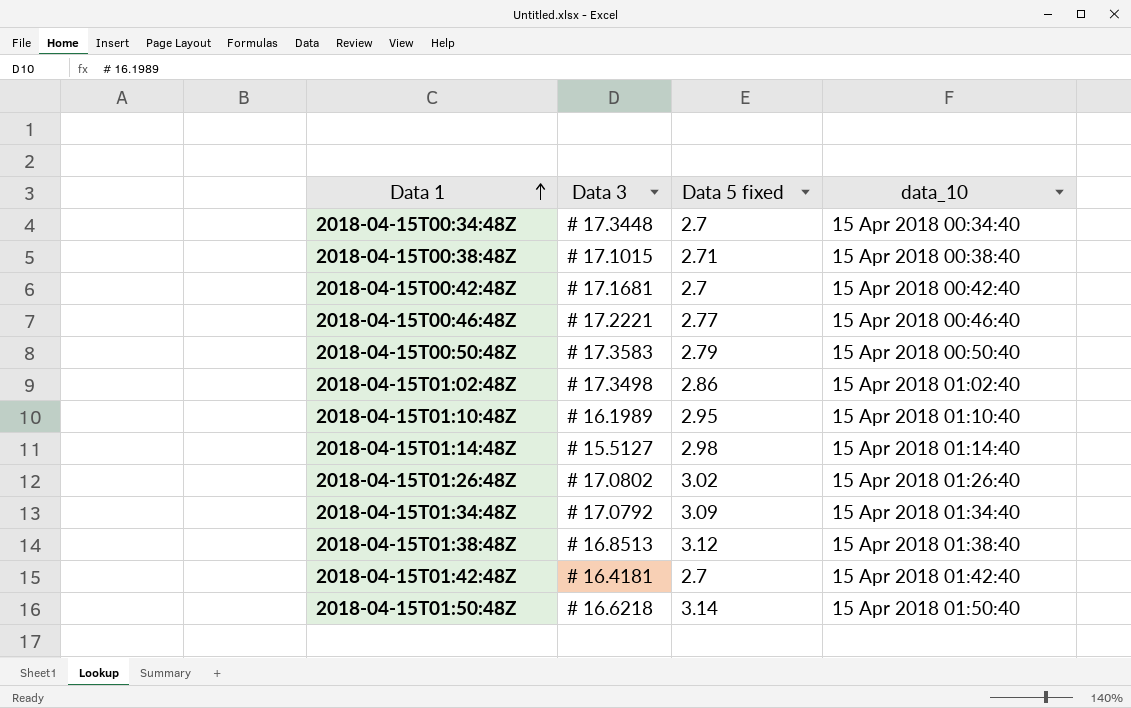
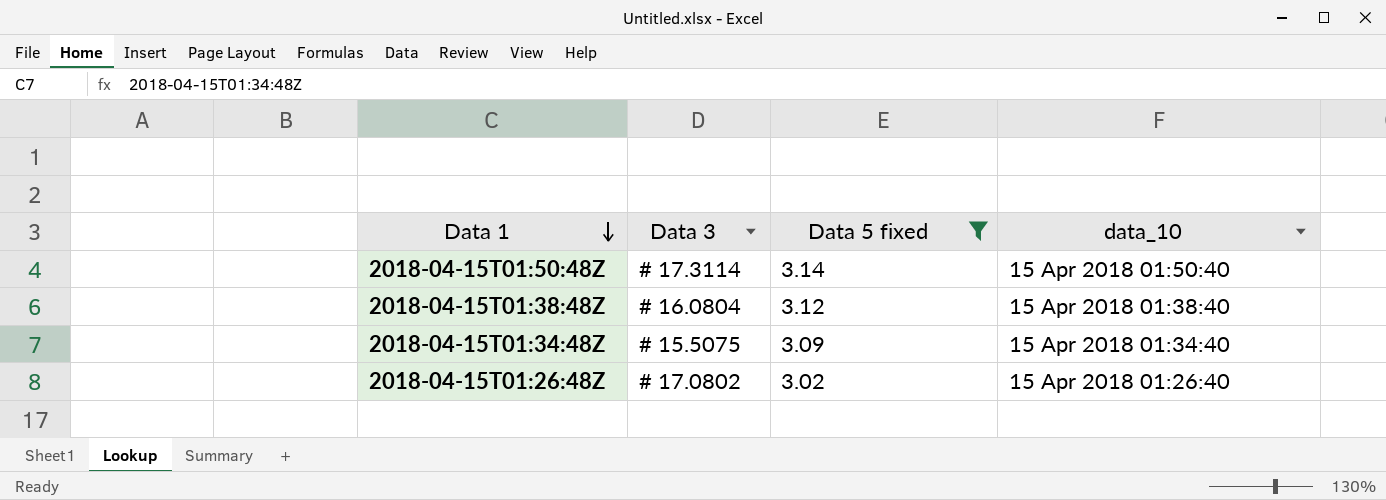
filter: none -> Data 5 fixed >= 3.02
row order: Data 1 ascending -> Data 1 descending
2018-04-15T01:50:48Z | Data 3: # 16.6218 -> # 17.3114
2018-04-15T01:38:48Z | Data 3: # 16.8513 -> # 16.0804
2018-04-15T01:34:48Z | Data 3: # 17.0792 -> # 15.5075

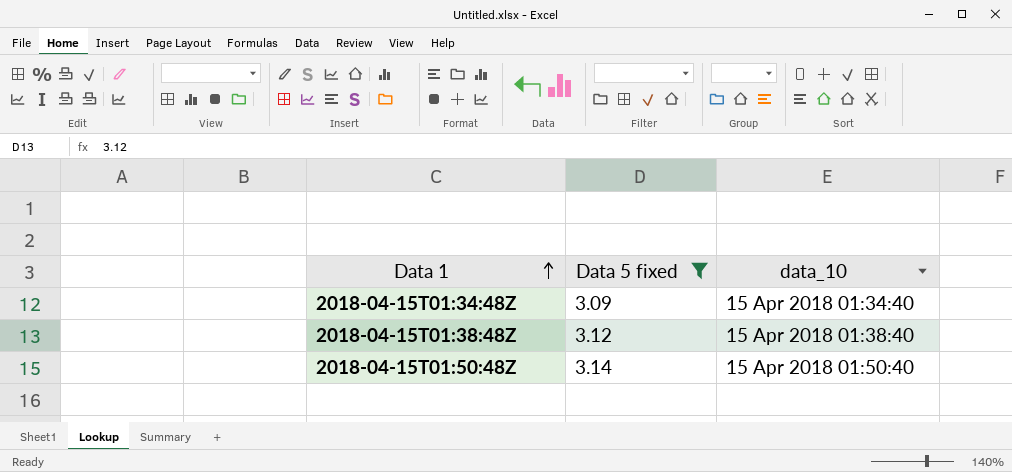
row order: Data 1 descending -> Data 1 ascending
column Data 3 | position: 2 -> none
row 2018-04-15T01:26:48Z: # 17.0802 | 3.02 | 15 Apr 2018 01:26:40 -> none

